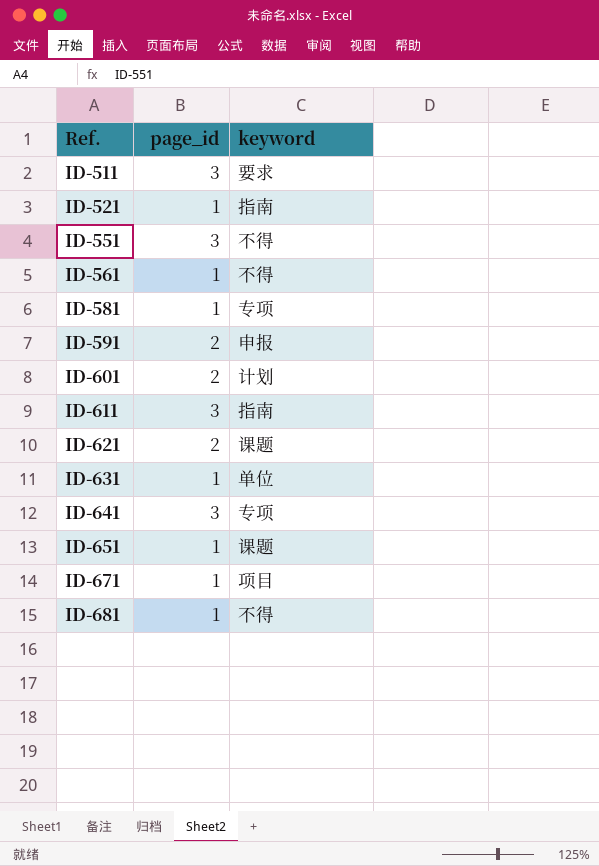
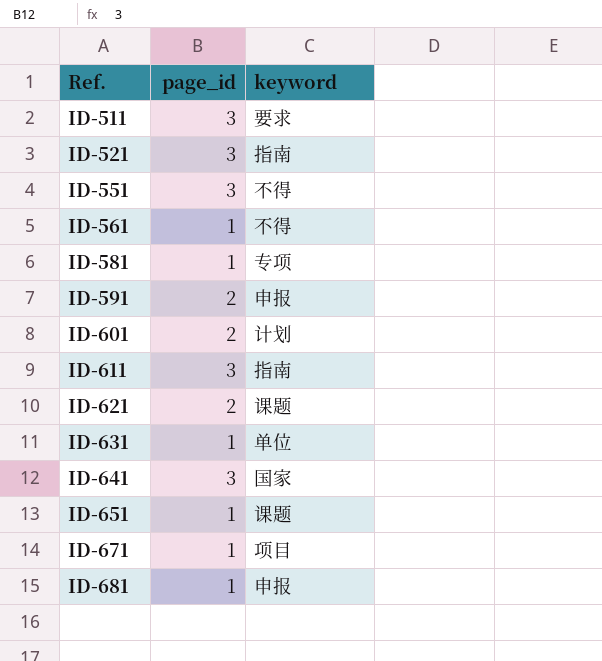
ID-521 | page_id: 1 -> 3
ID-641 | keyword: 专项 -> 国家
ID-681 | keyword: 不得 -> 申报

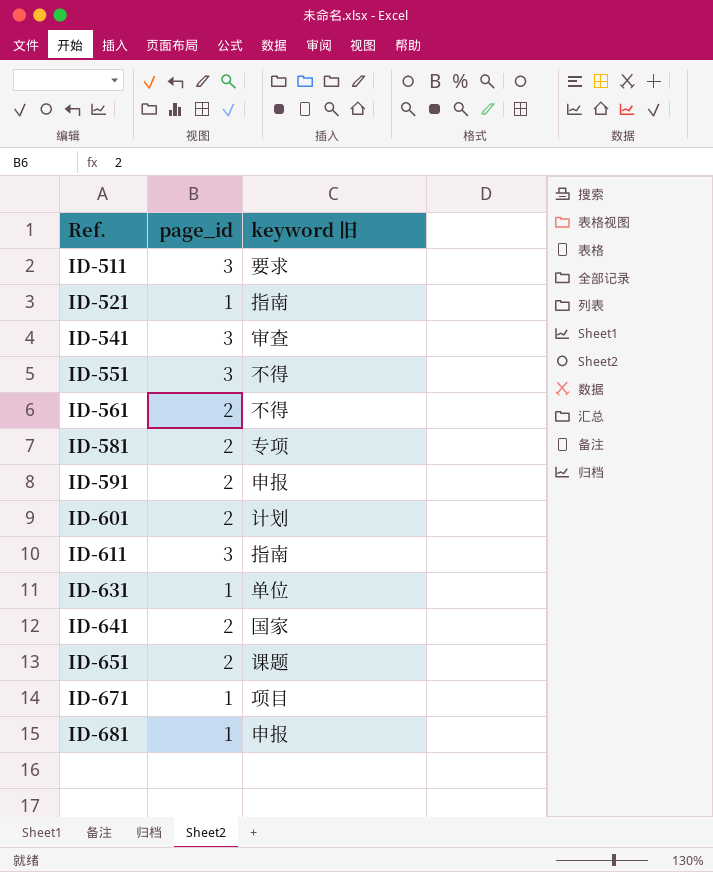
column name: keyword -> keyword 旧
row ID-621: 2 | 课题 -> none
ID-521 | page_id: 3 -> 1
row ID-541: none -> 3 | 审查
ID-561 | page_id: 1 -> 2
ID-581 | page_id: 1 -> 2
ID-641 | page_id: 3 -> 2
ID-651 | page_id: 1 -> 2

